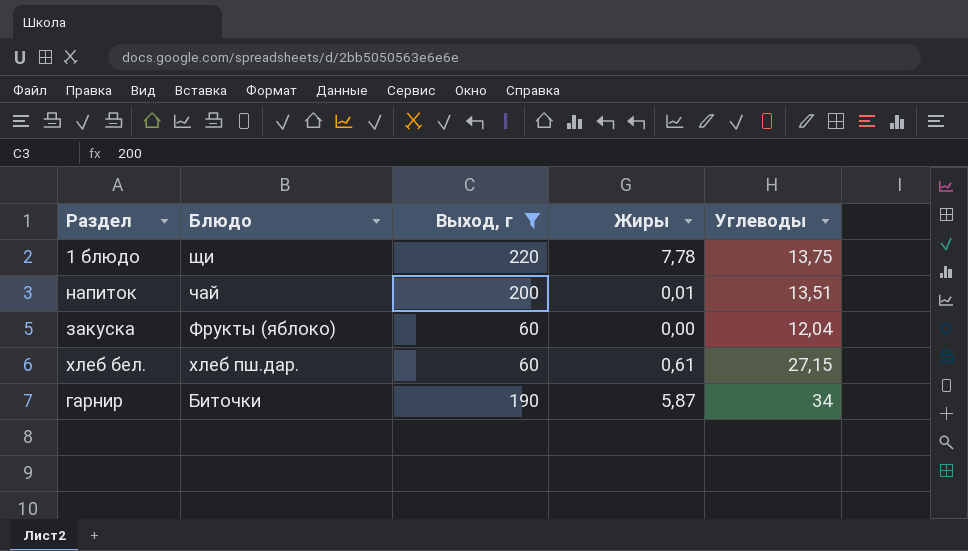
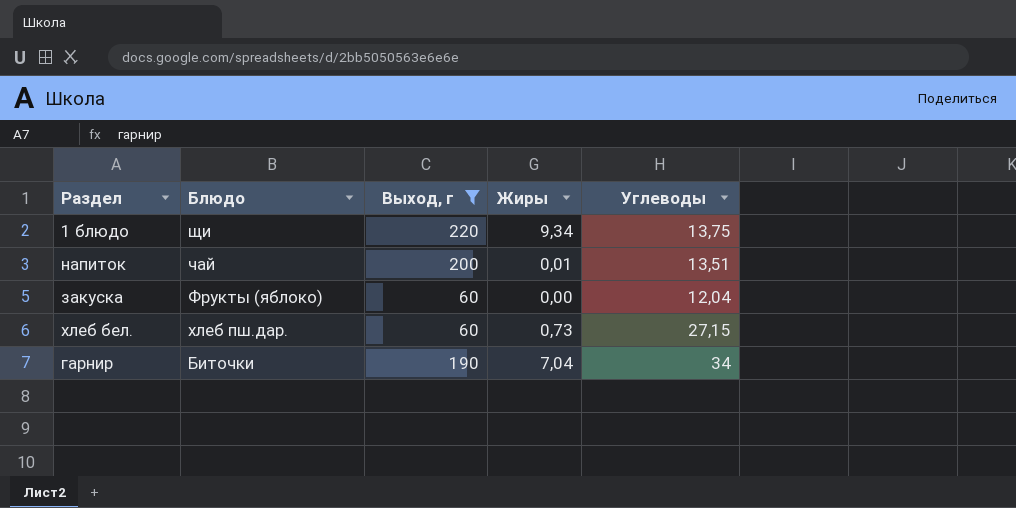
1 блюдо | Жиры: 7,78 -> 9,34
хлеб бел. | Жиры: 0,61 -> 0,73
гарнир | Жиры: 5,87 -> 7,04

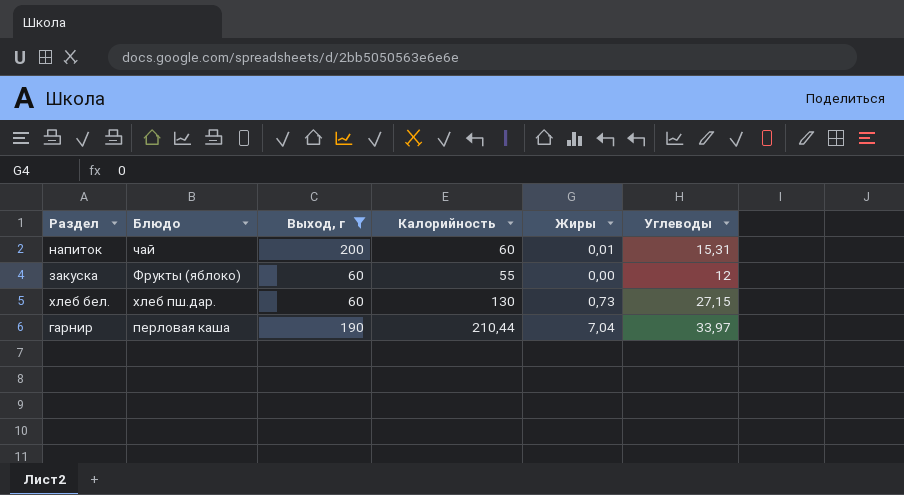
column Калорийность | position: none -> 4
row 1 блюдо: щи | 220 | 9,34 | 13,75 -> none
напиток | Углеводы: 13,51 -> 15,31
закуска | Углеводы: 12,04 -> 12
гарнир | Блюдо: Биточки -> перловая каша
гарнир | Углеводы: 34 -> 33,97

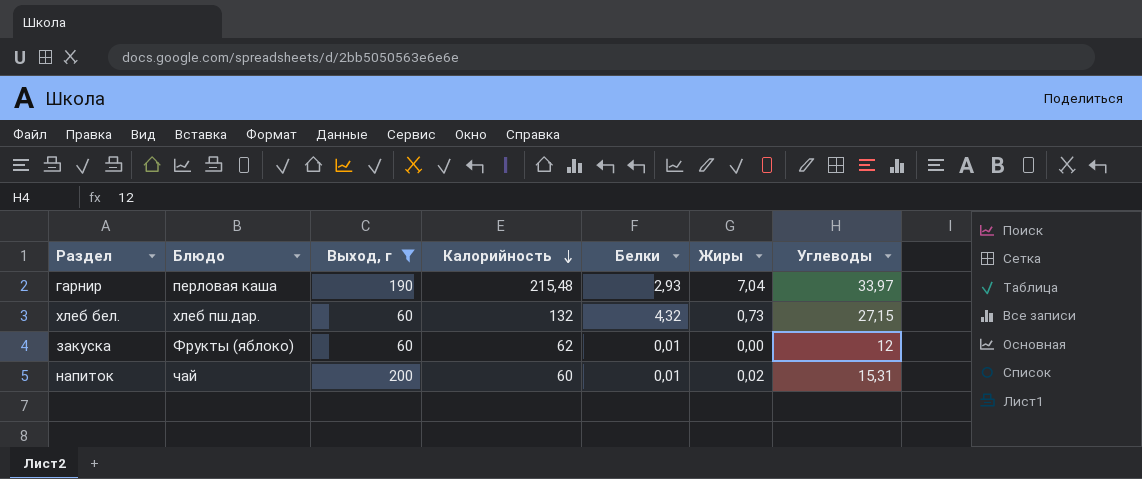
row order: none -> Калорийность descending
column Белки | position: none -> 5
гарнир | Калорийность: 210,44 -> 215,48
хлеб бел. | Калорийность: 130 -> 132
закуска | Калорийность: 55 -> 62
напиток | Жиры: 0,01 -> 0,02

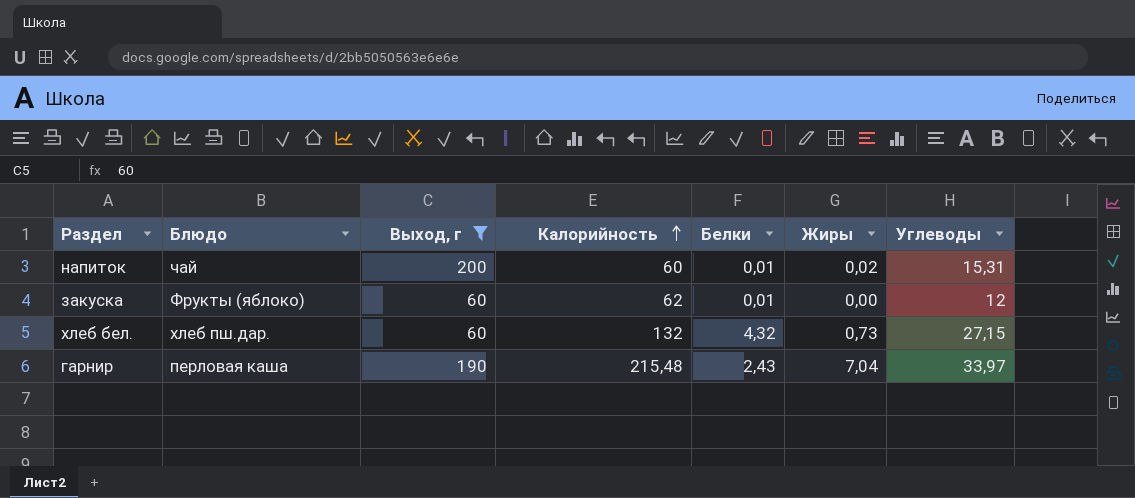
row order: Калорийность descending -> Калорийность ascending
гарнир | Белки: 2,93 -> 2,43

